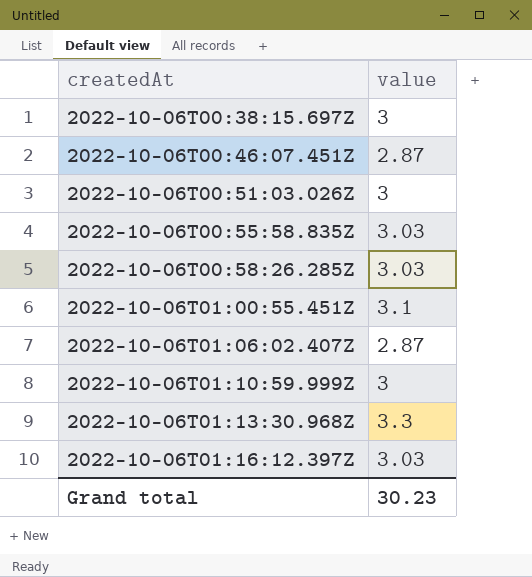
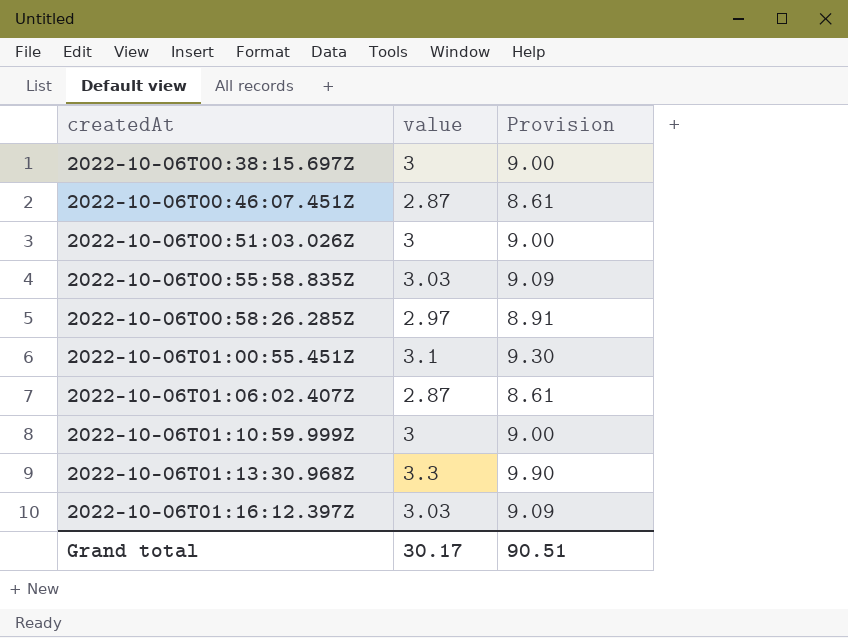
column Provision | formula: none -> [value] * 3
2022-10-06T00:58:26.285Z | value: 3.03 -> 2.97
Grand total | value: 30.23 -> 30.17

